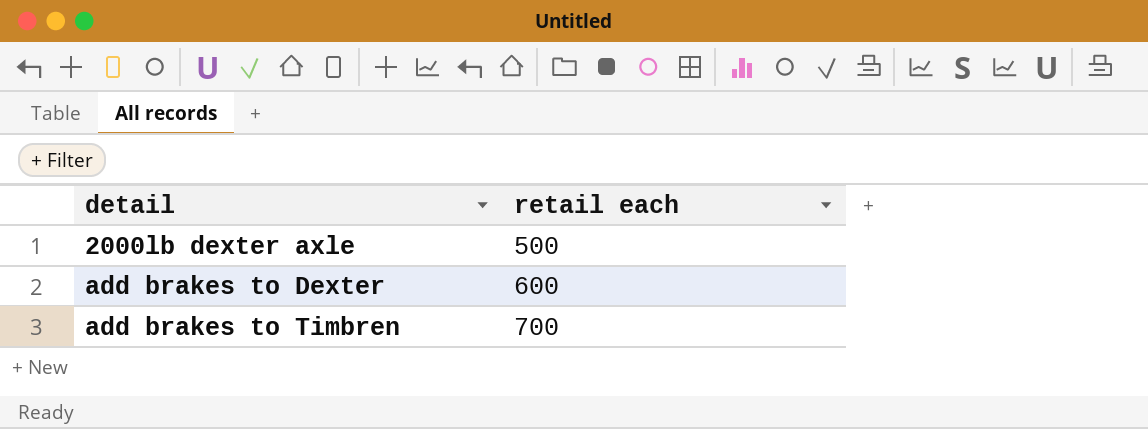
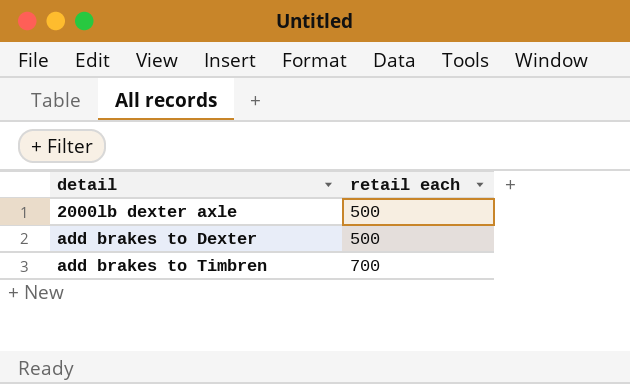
add brakes to Dexter | retail each: 600 -> 500

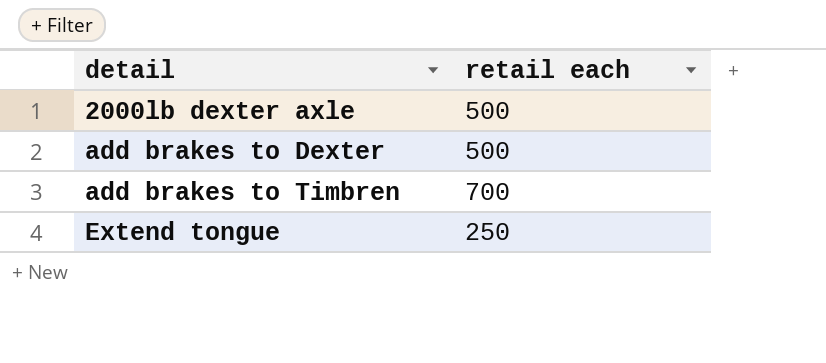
row Extend tongue: none -> 250

